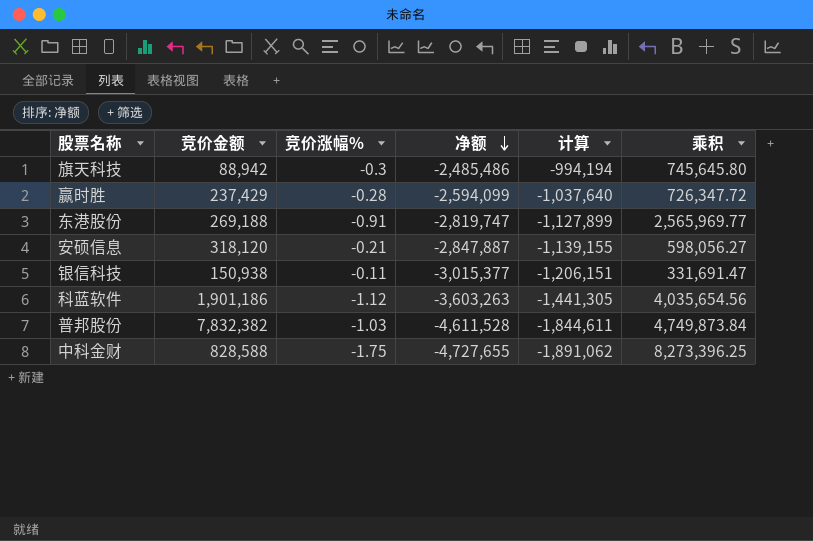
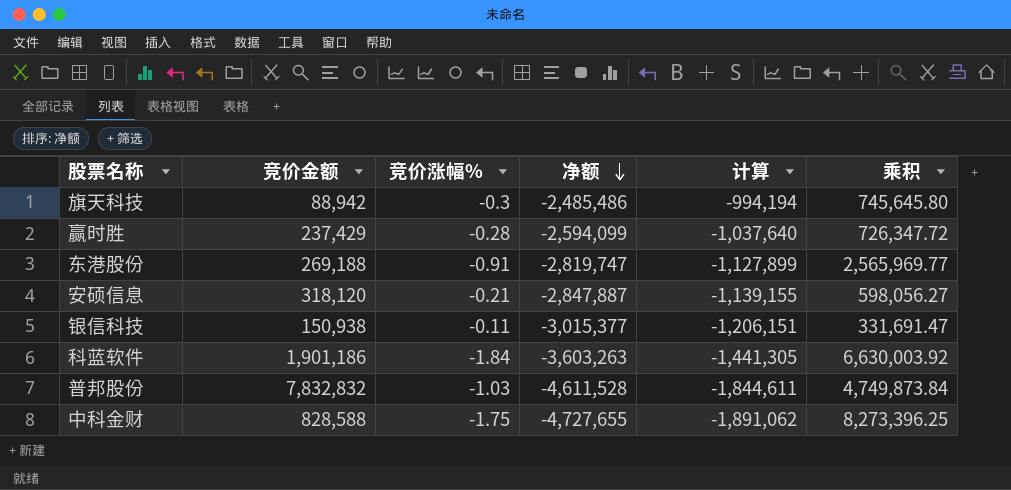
科蓝软件 | 竞价涨幅%: -1.12 -> -1.84
科蓝软件 | 乘积: 4,035,654.56 -> 6,630,003.92
普邦股份 | 竞价金额: 7,832,382 -> 7,832,832

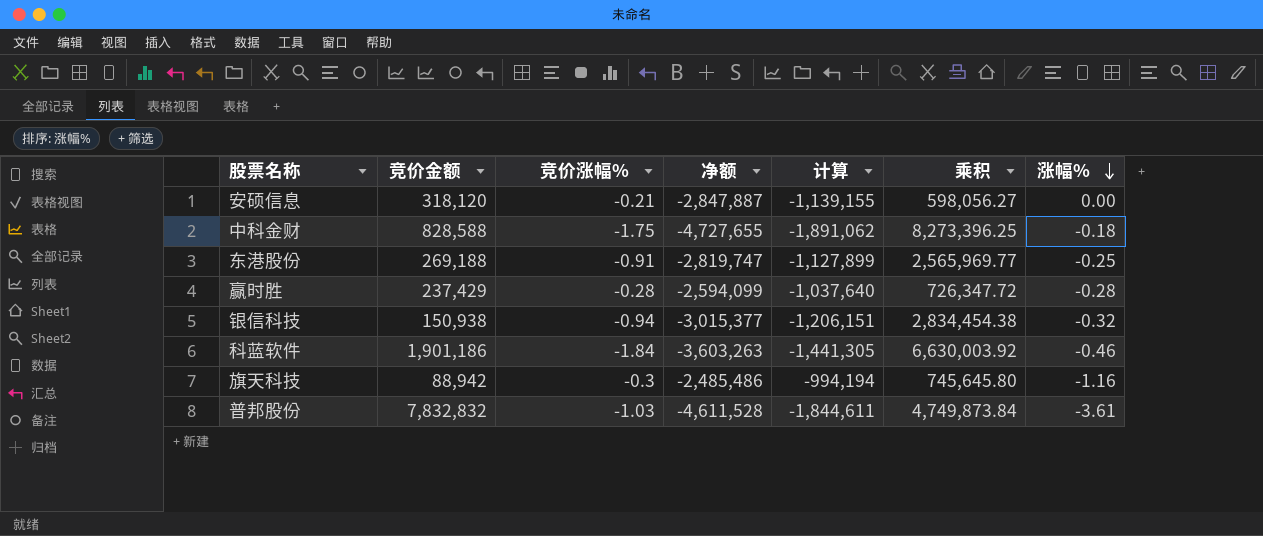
row order: 净额 descending -> 涨幅% descending
column 涨幅% | position: none -> 7
银信科技 | 竞价涨幅%: -0.11 -> -0.94
银信科技 | 乘积: 331,691.47 -> 2,834,454.38

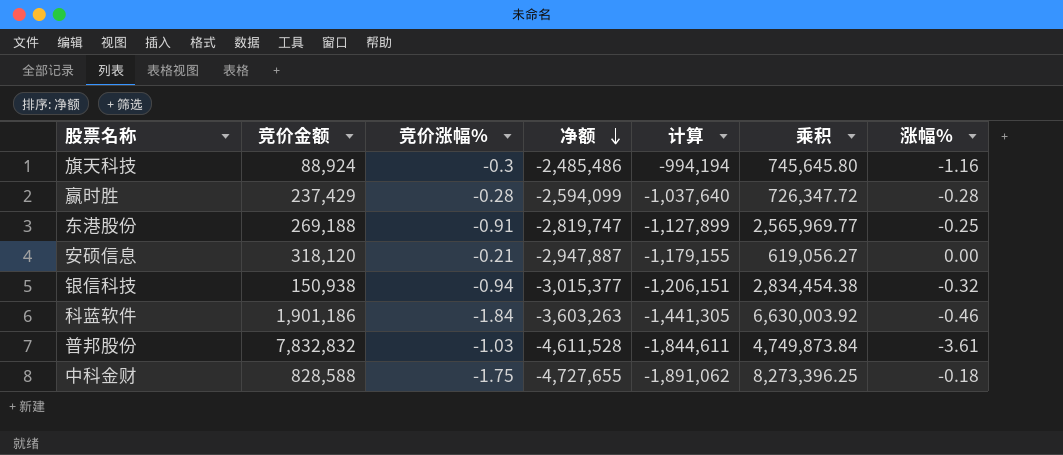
row order: 涨幅% descending -> 净额 descending
旗天科技 | 竞价金额: 88,942 -> 88,924
安硕信息 | 净额: -2,847,887 -> -2,947,887
安硕信息 | 计算: -1,139,155 -> -1,179,155
安硕信息 | 乘积: 598,056.27 -> 619,056.27

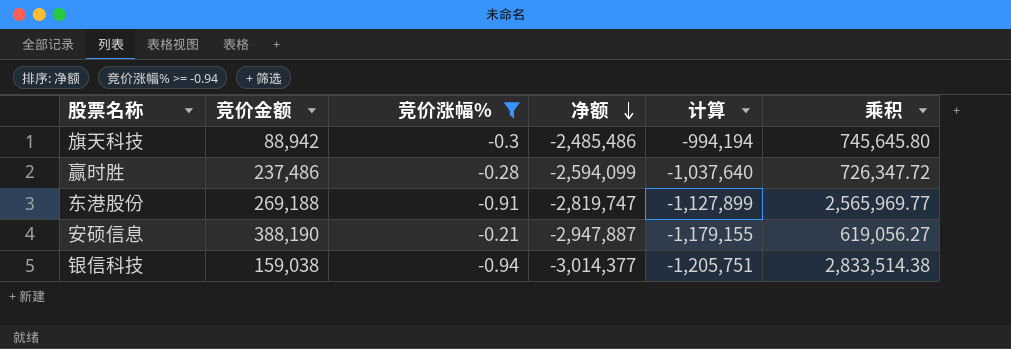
filter: none -> 竞价涨幅% >= -0.94
column 涨幅% | position: 7 -> none
旗天科技 | 竞价金额: 88,924 -> 88,942
赢时胜 | 竞价金额: 237,429 -> 237,486
安硕信息 | 竞价金额: 318,120 -> 388,190
银信科技 | 竞价金额: 150,938 -> 159,038
银信科技 | 净额: -3,015,377 -> -3,014,377
银信科技 | 计算: -1,206,151 -> -1,205,751
银信科技 | 乘积: 2,834,454.38 -> 2,833,514.38

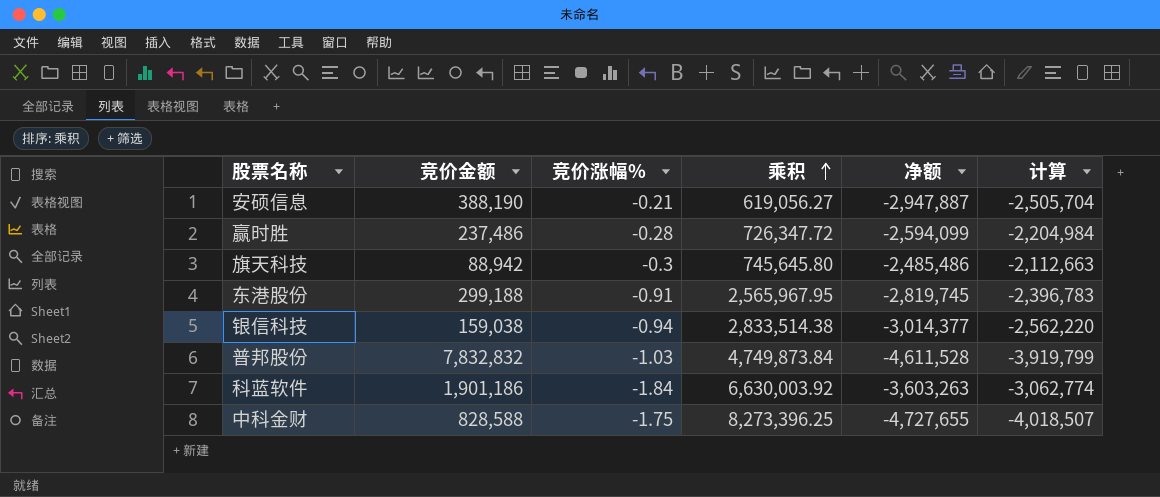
filter: 竞价涨幅% >= -0.94 -> none
row order: 净额 descending -> 乘积 ascending
column 乘积 | position: 6 -> 4
column 计算 | formula: [净额] * 0.4 -> [净额] * 0.85
东港股份 | 竞价金额: 269,188 -> 299,188
东港股份 | 乘积: 2,565,969.77 -> 2,565,967.95
东港股份 | 净额: -2,819,747 -> -2,819,745

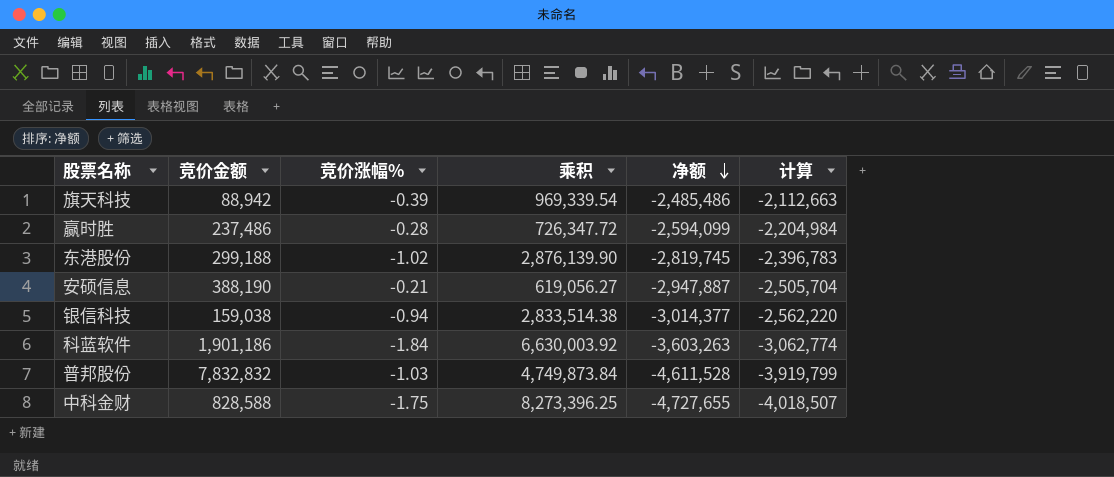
row order: 乘积 ascending -> 净额 descending
旗天科技 | 竞价涨幅%: -0.3 -> -0.39
旗天科技 | 乘积: 745,645.80 -> 969,339.54
东港股份 | 竞价涨幅%: -0.91 -> -1.02
东港股份 | 乘积: 2,565,967.95 -> 2,876,139.90

